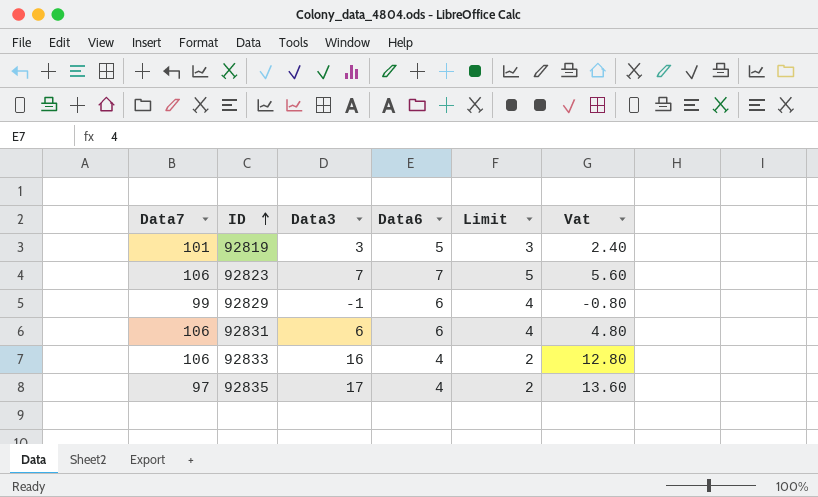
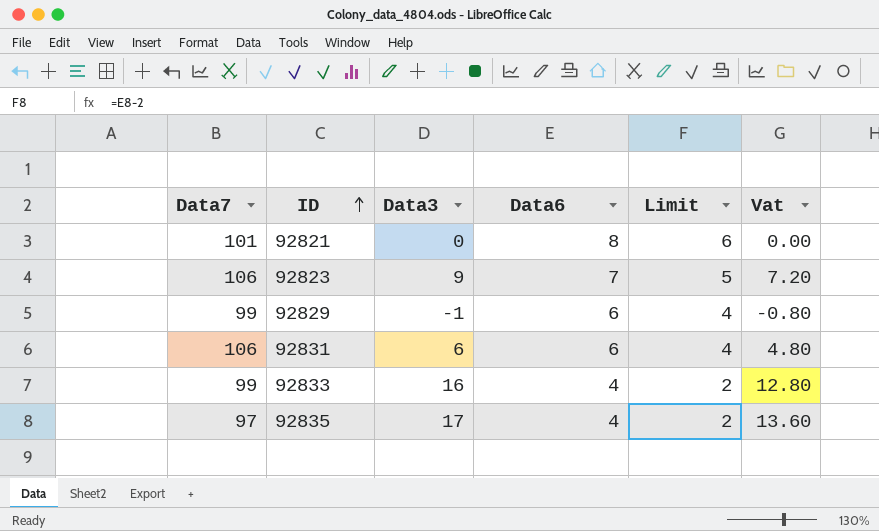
row 92819: 101 | 3 | 5 | 3 | 2.40 -> none
row 92821: none -> 101 | 0 | 8 | 6 | 0.00
92823 | Data3: 7 -> 9
92823 | Vat: 5.60 -> 7.20
92833 | Data7: 106 -> 99

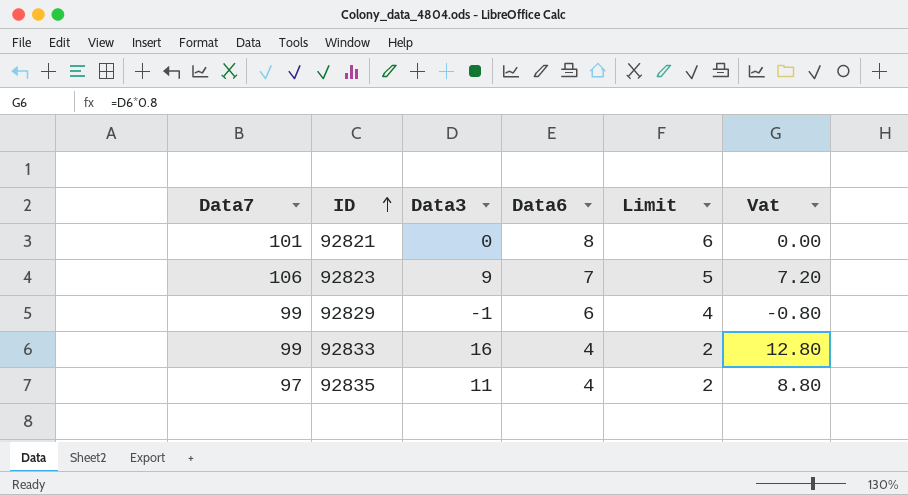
row 92831: 106 | 6 | 6 | 4 | 4.80 -> none
92835 | Data3: 17 -> 11
92835 | Vat: 13.60 -> 8.80

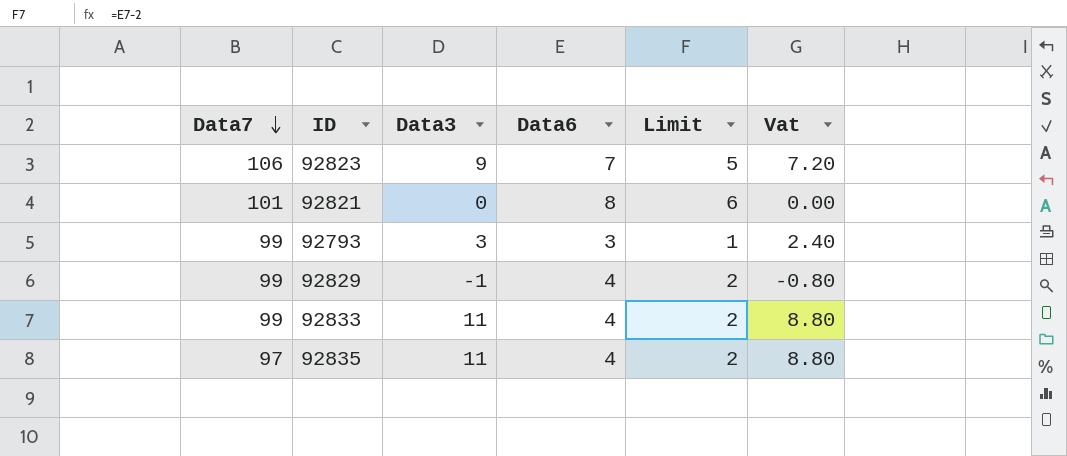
row order: ID ascending -> Data7 descending
row 92793: none -> 99 | 3 | 3 | 1 | 2.40
92829 | Data6: 6 -> 4
92829 | Limit: 4 -> 2
92833 | Data3: 16 -> 11
92833 | Vat: 12.80 -> 8.80

